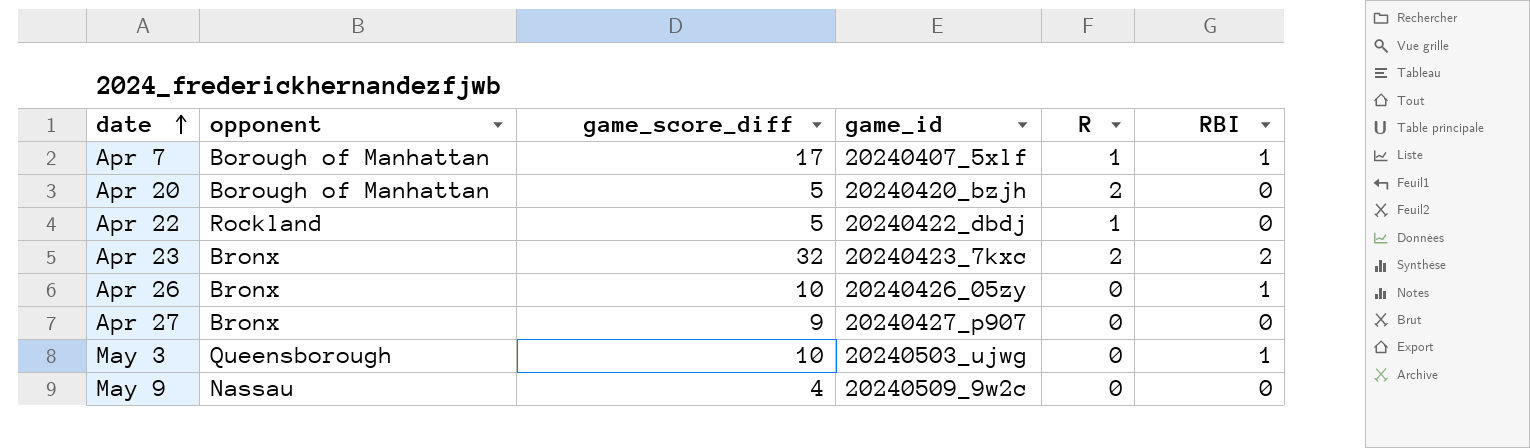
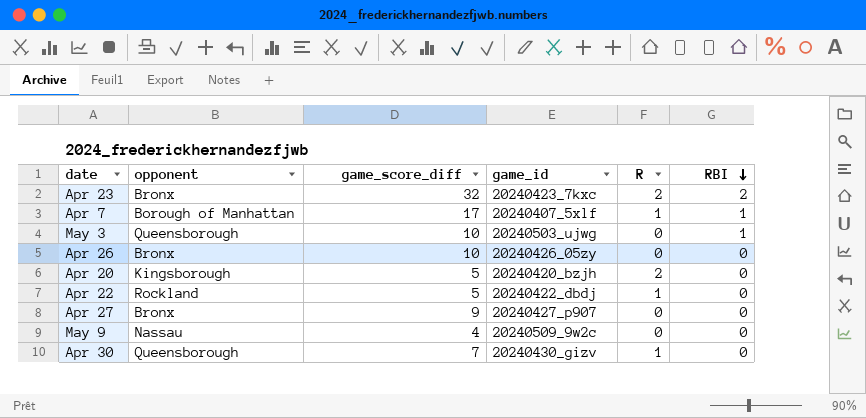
row order: date ascending -> RBI descending
Apr 26 | RBI: 1 -> 0
Apr 20 | opponent: Borough of Manhattan -> Kingsborough
row Apr 30: none -> Queensborough | 7 | 20240430_gizv | 1 | 0

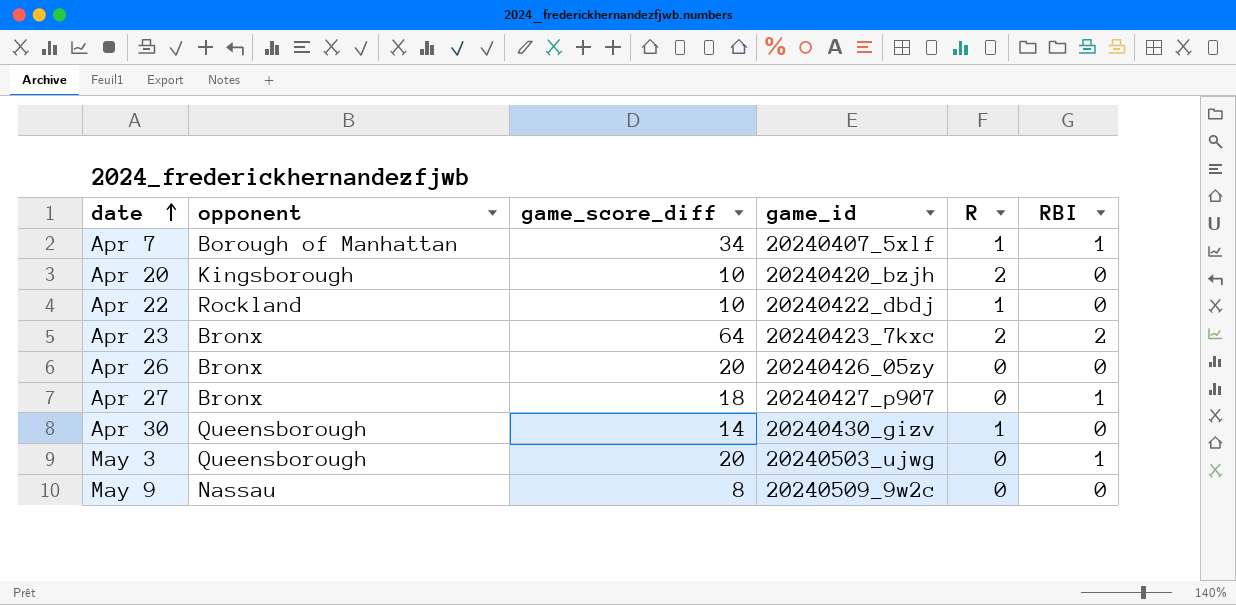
row order: RBI descending -> date ascending
Apr 7 | game_score_diff: 17 -> 34
Apr 20 | game_score_diff: 5 -> 10
Apr 22 | game_score_diff: 5 -> 10
Apr 23 | game_score_diff: 32 -> 64
Apr 26 | game_score_diff: 10 -> 20
Apr 27 | game_score_diff: 9 -> 18
Apr 27 | RBI: 0 -> 1
Apr 30 | game_score_diff: 7 -> 14
May 3 | game_score_diff: 10 -> 20
May 9 | game_score_diff: 4 -> 8

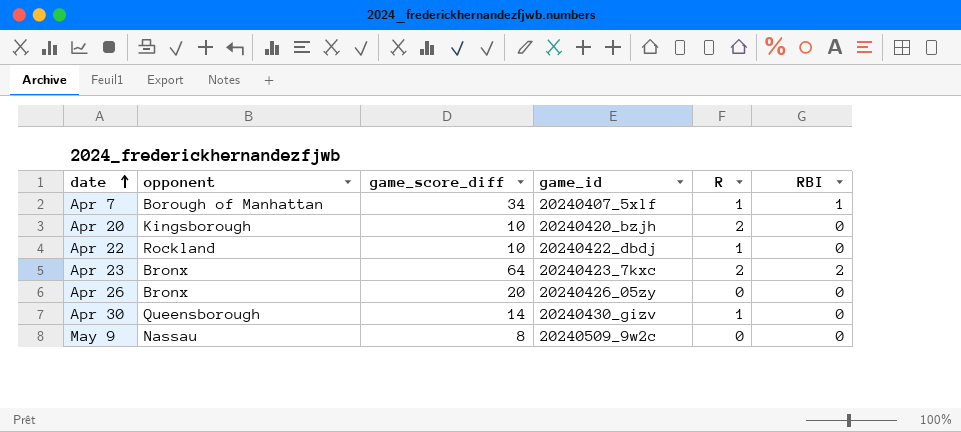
row Apr 27: Bronx | 18 | 20240427_p907 | 0 | 1 -> none
row May 3: Queensborough | 20 | 20240503_ujwg | 0 | 1 -> none

